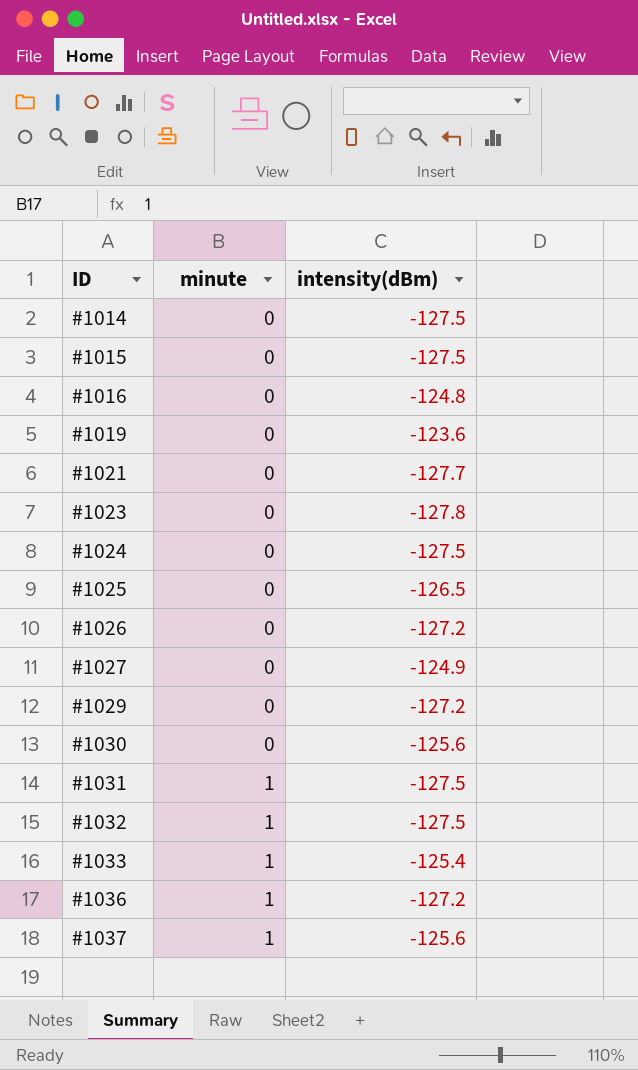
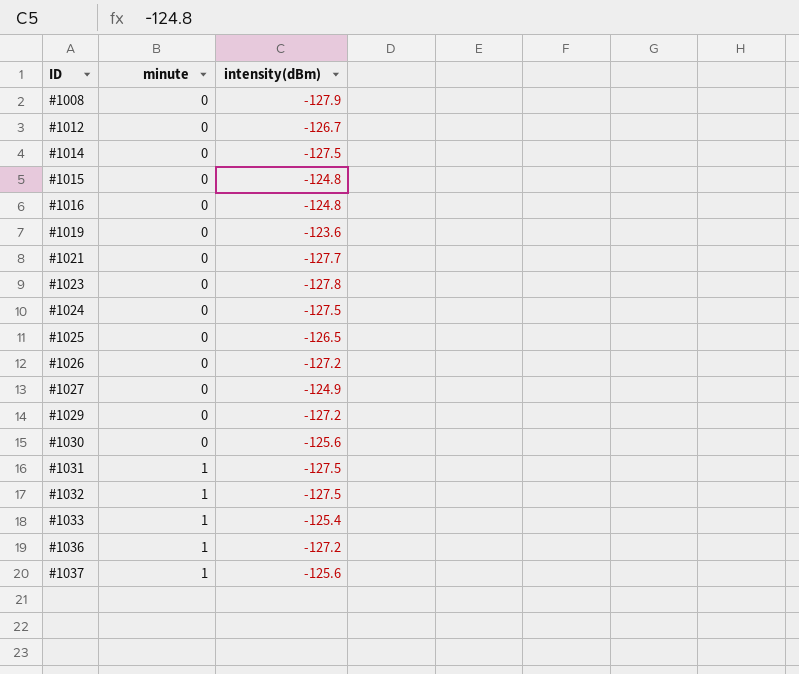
row #1008: none -> 0 | -127.9
row #1012: none -> 0 | -126.7
#1015 | intensity(dBm): -127.5 -> -124.8

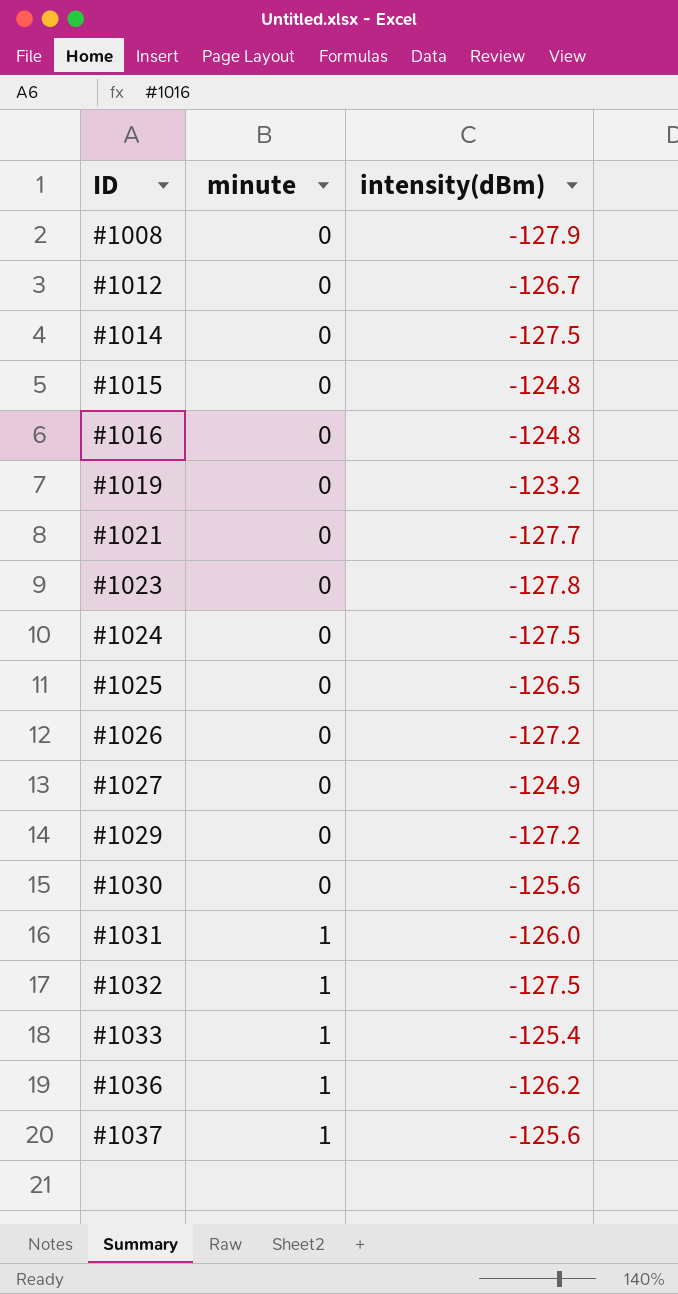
#1019 | intensity(dBm): -123.6 -> -123.2
#1031 | intensity(dBm): -127.5 -> -126.0
#1036 | intensity(dBm): -127.2 -> -126.2

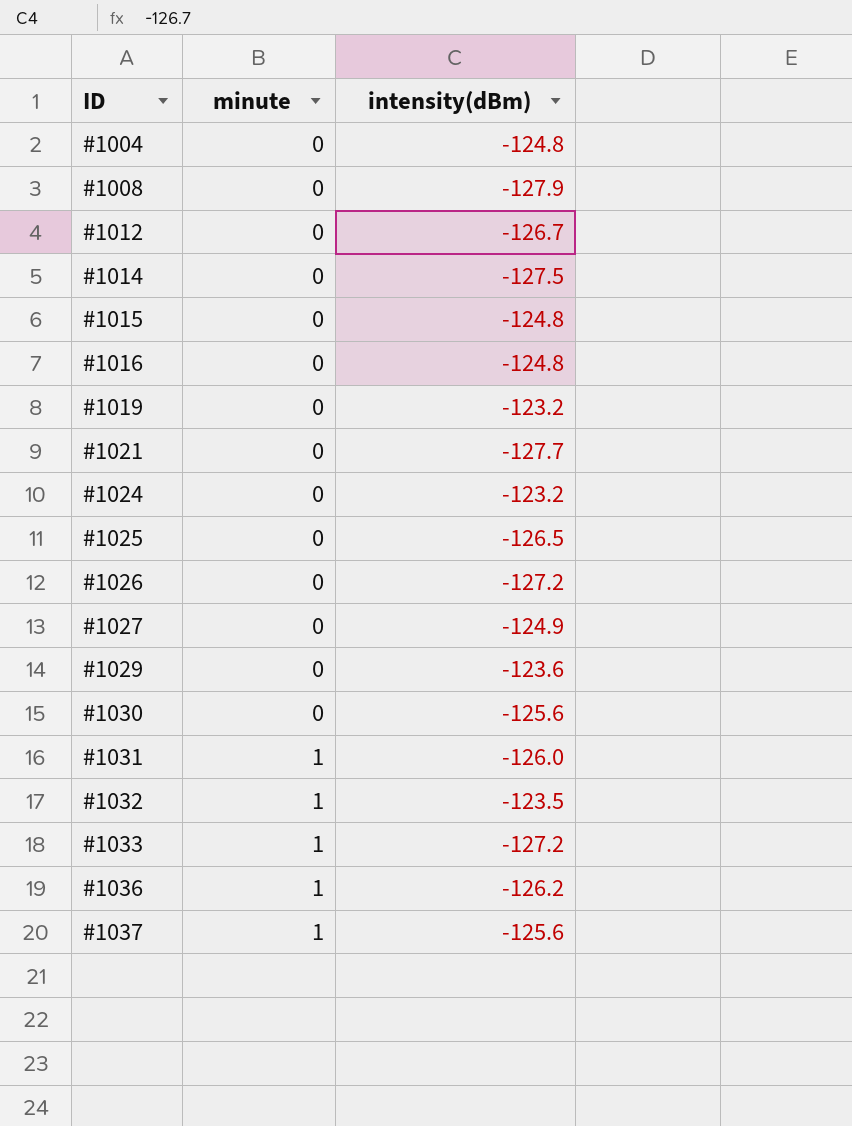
row #1023: 0 | -127.8 -> none
row #1004: none -> 0 | -124.8
#1024 | intensity(dBm): -127.5 -> -123.2
#1029 | intensity(dBm): -127.2 -> -123.6
#1032 | intensity(dBm): -127.5 -> -123.5
#1033 | intensity(dBm): -125.4 -> -127.2

